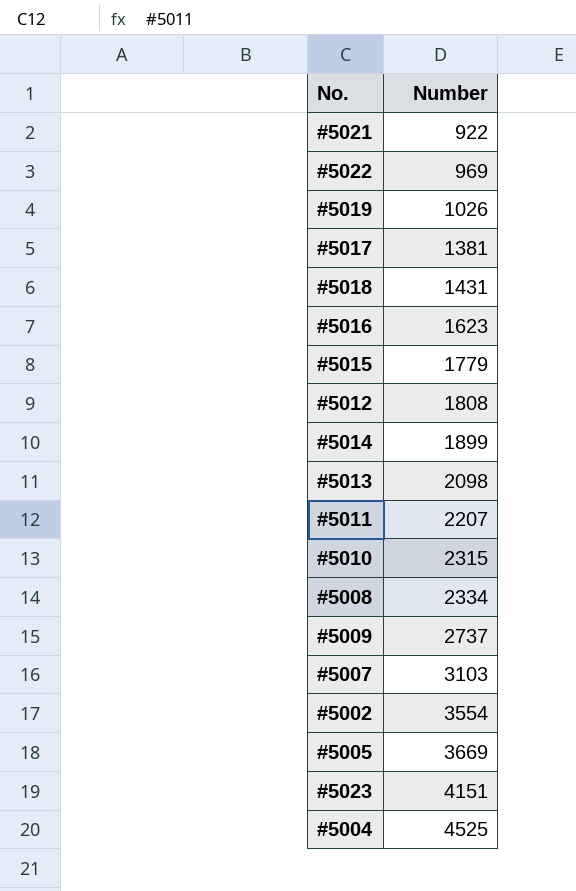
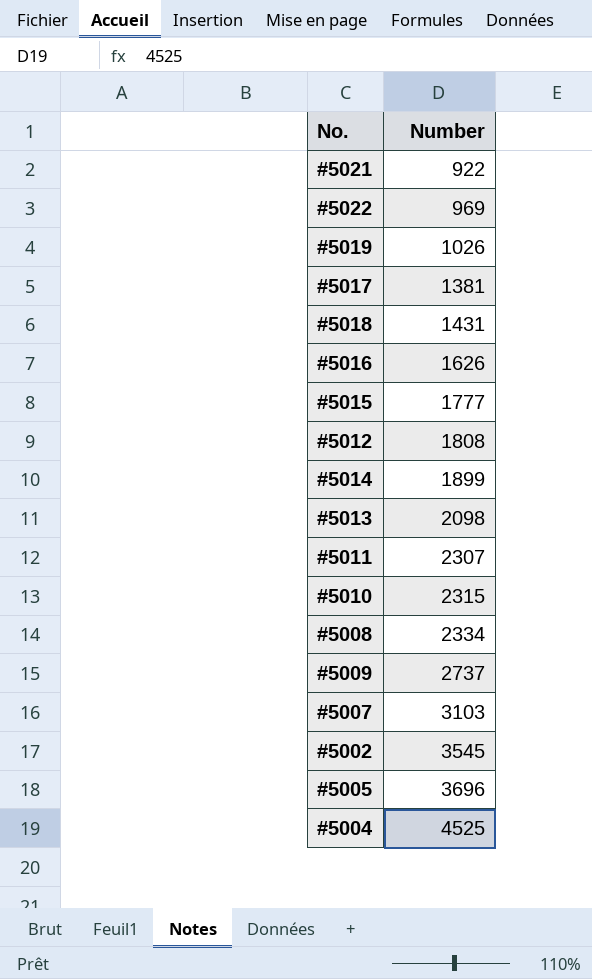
row #5023: 4151 -> none
#5016 | Number: 1623 -> 1626
#5015 | Number: 1779 -> 1777
#5011 | Number: 2207 -> 2307
#5002 | Number: 3554 -> 3545
#5005 | Number: 3669 -> 3696

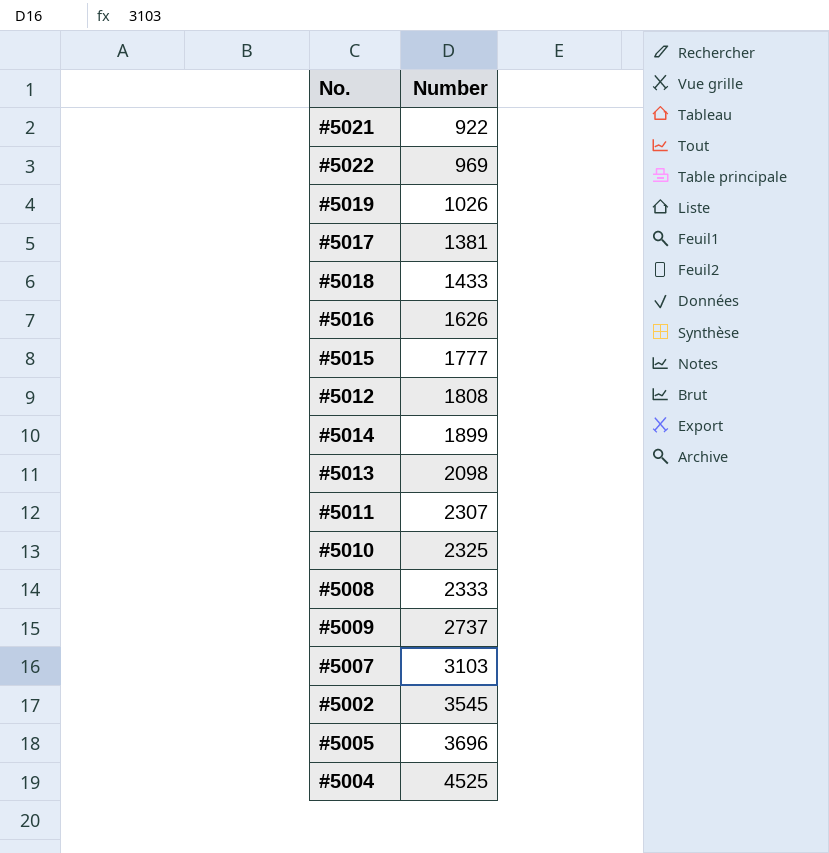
#5018 | Number: 1431 -> 1433
#5010 | Number: 2315 -> 2325
#5008 | Number: 2334 -> 2333

